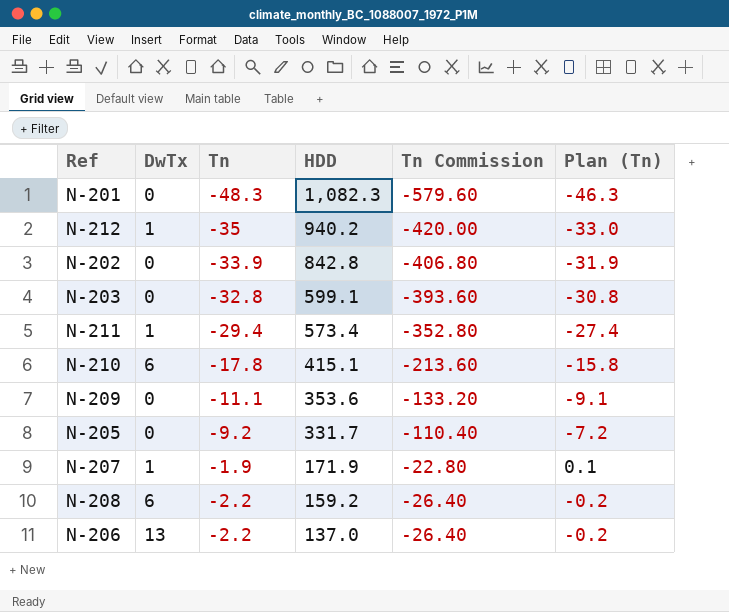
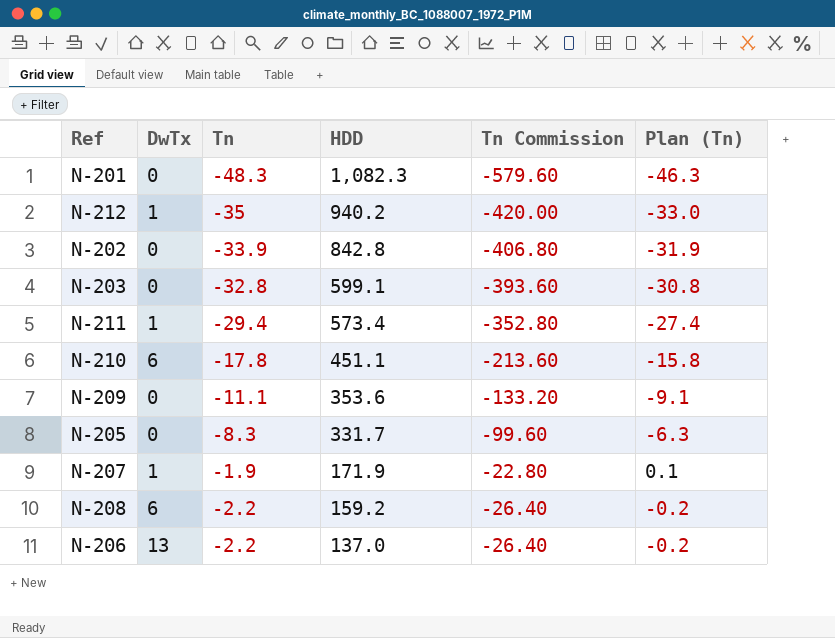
N-210 | HDD: 415.1 -> 451.1
N-205 | Tn: -9.2 -> -8.3
N-205 | Tn Commission: -110.40 -> -99.60
N-205 | Plan (Tn): -7.2 -> -6.3

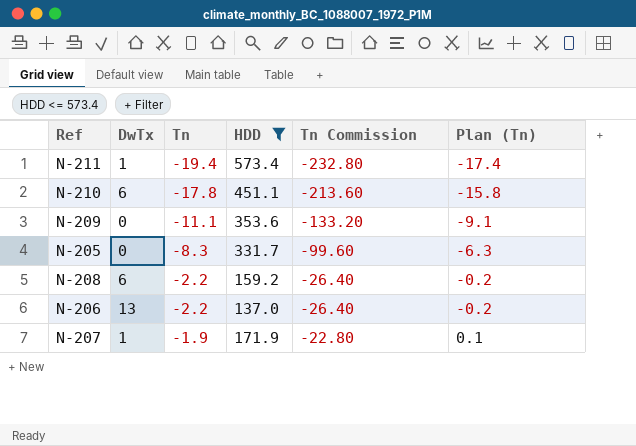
filter: none -> HDD <= 573.4
row order: HDD descending -> Tn ascending
N-211 | Tn: -29.4 -> -19.4
N-211 | Tn Commission: -352.80 -> -232.80
N-211 | Plan (Tn): -27.4 -> -17.4

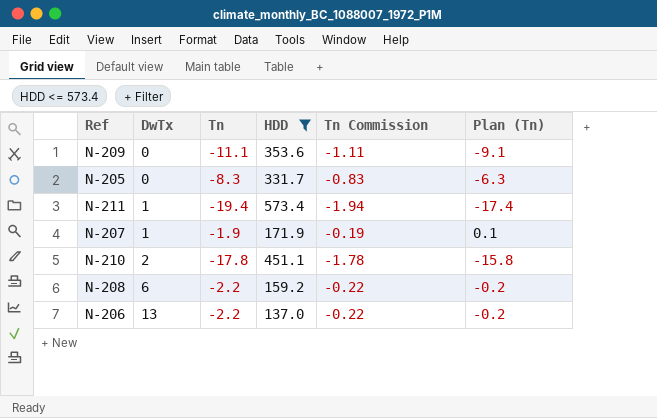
row order: Tn ascending -> DwTx ascending
column Tn Commission | formula: [Tn] * 12 -> [Tn] * 0.1
N-210 | DwTx: 6 -> 2

